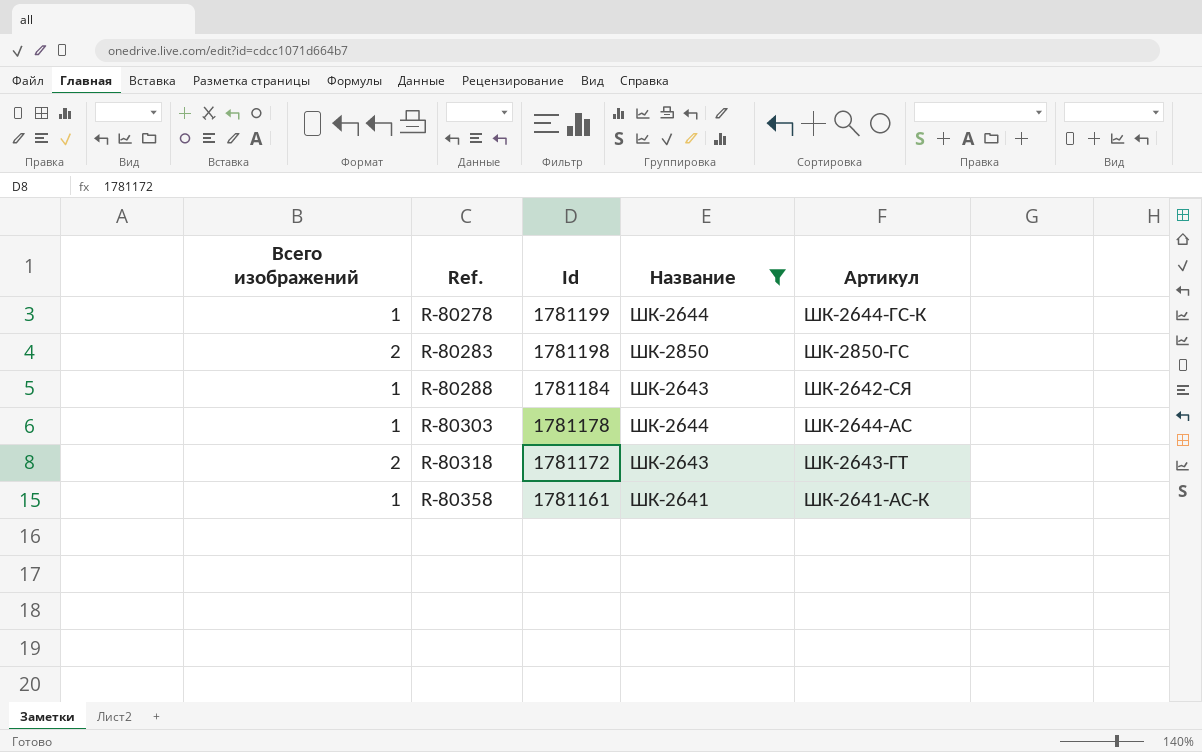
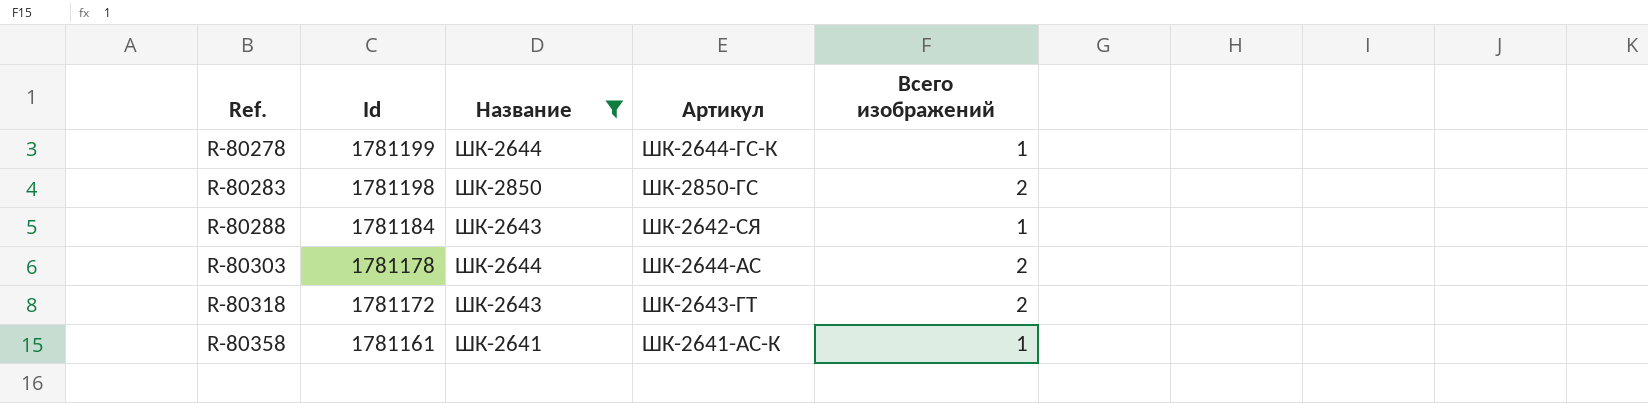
column Всего изображений | position: 1 -> 5
R-80303 | Всего изображений: 1 -> 2

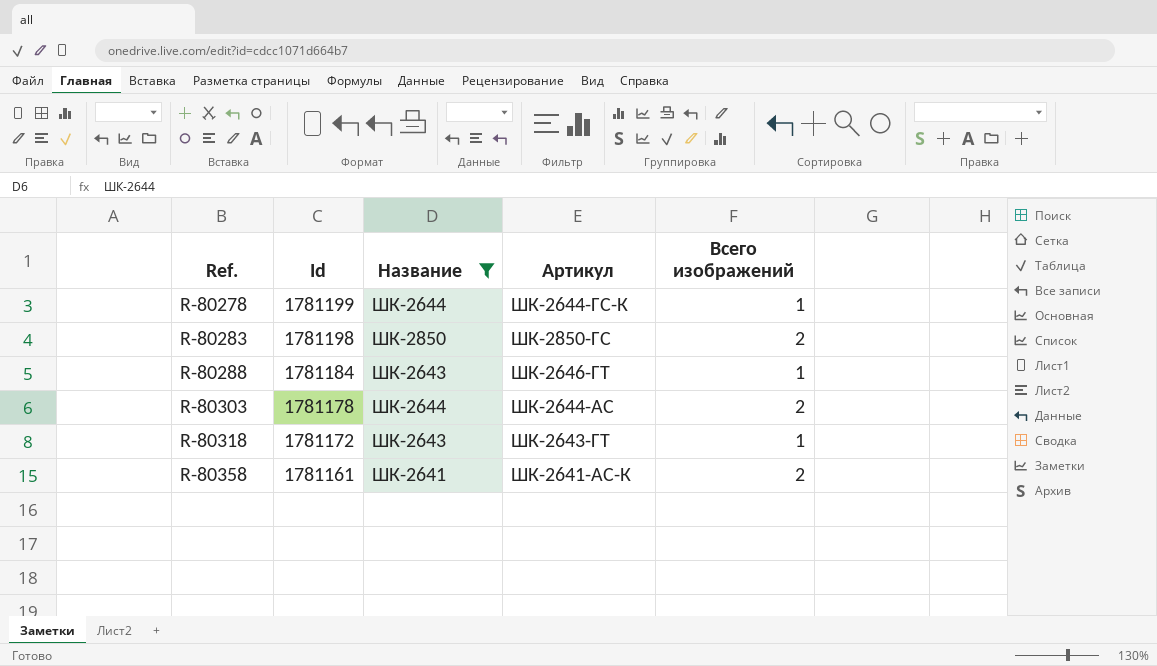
R-80288 | Артикул: ШК-2642-СЯ -> ШК-2646-ГТ
R-80318 | Всего изображений: 2 -> 1
R-80358 | Всего изображений: 1 -> 2

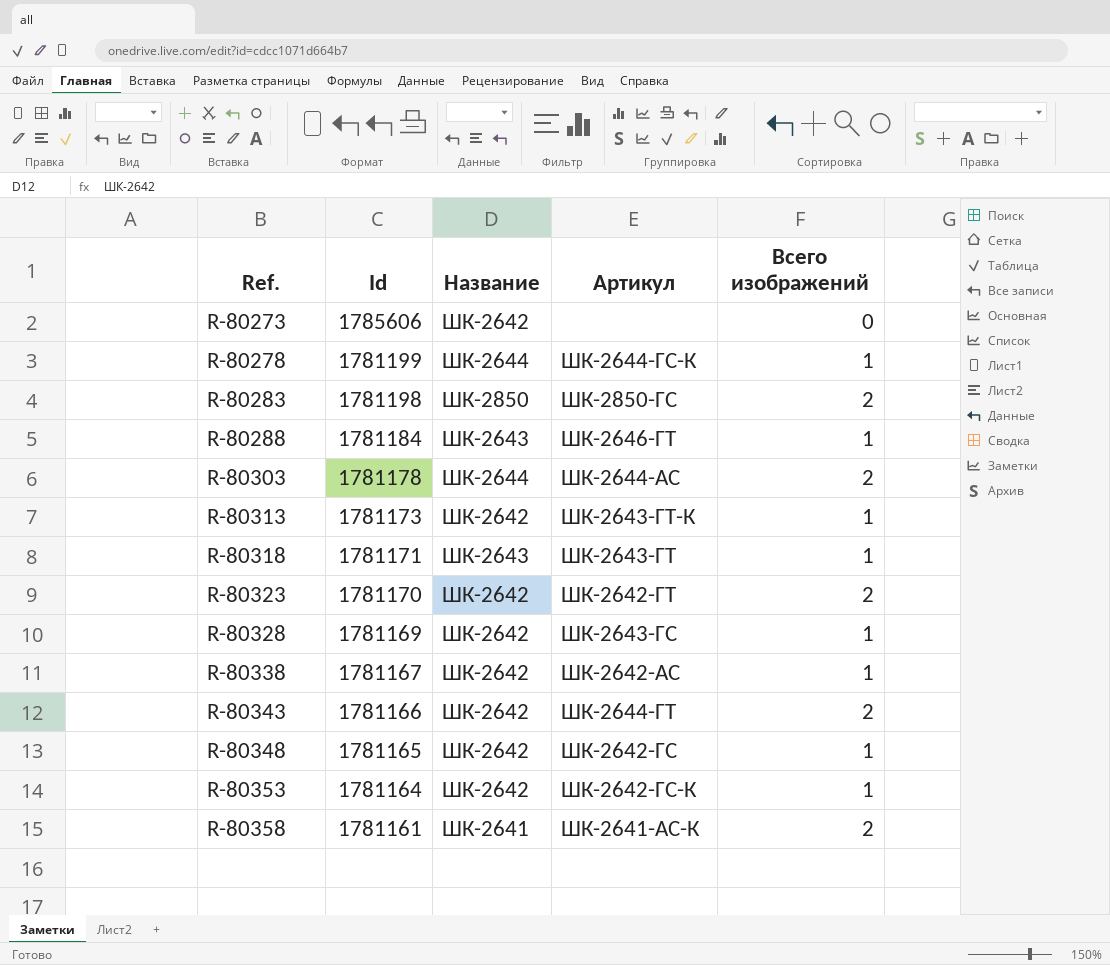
filter: Название != ШК-2642 -> none
R-80318 | Id: 1781172 -> 1781171

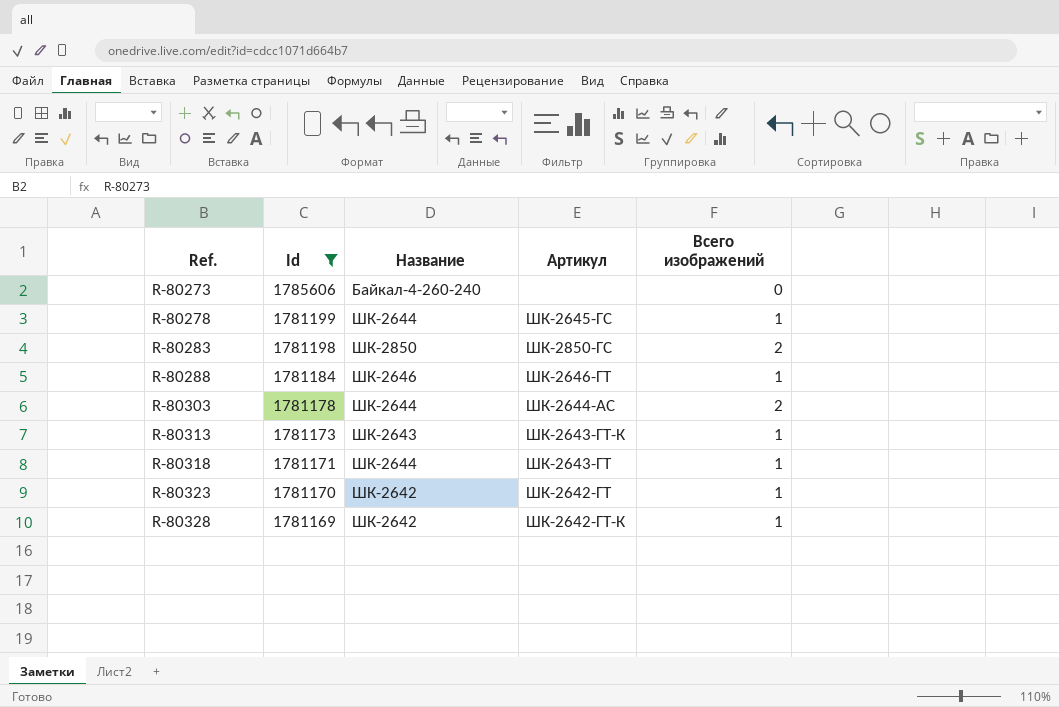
filter: none -> Id >= 1781169
R-80273 | Название: ШК-2642 -> Байкал-4-260-240
R-80278 | Артикул: ШК-2644-ГС-К -> ШК-2645-ГС
R-80288 | Название: ШК-2643 -> ШК-2646
R-80313 | Название: ШК-2642 -> ШК-2643
R-80318 | Название: ШК-2643 -> ШК-2644
R-80323 | Всего изображений: 2 -> 1
R-80328 | Артикул: ШК-2643-ГС -> ШК-2642-ГТ-К

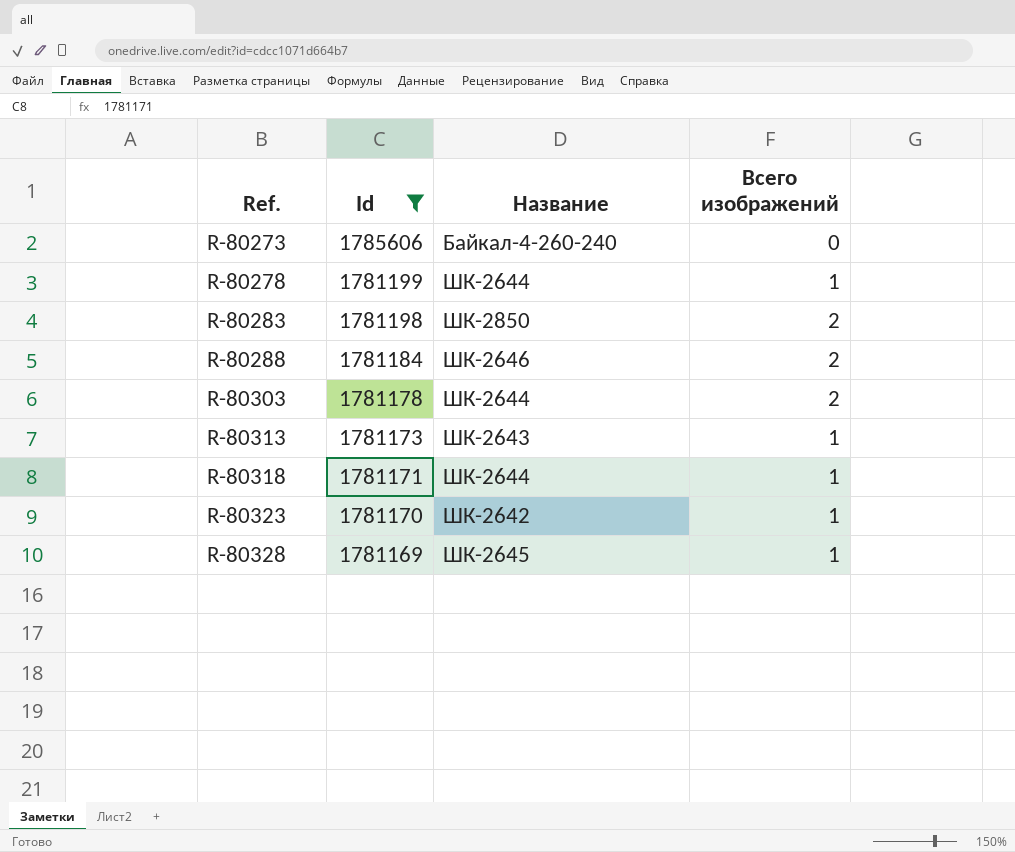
column Артикул | position: 4 -> none
R-80288 | Всего изображений: 1 -> 2
R-80328 | Название: ШК-2642 -> ШК-2645

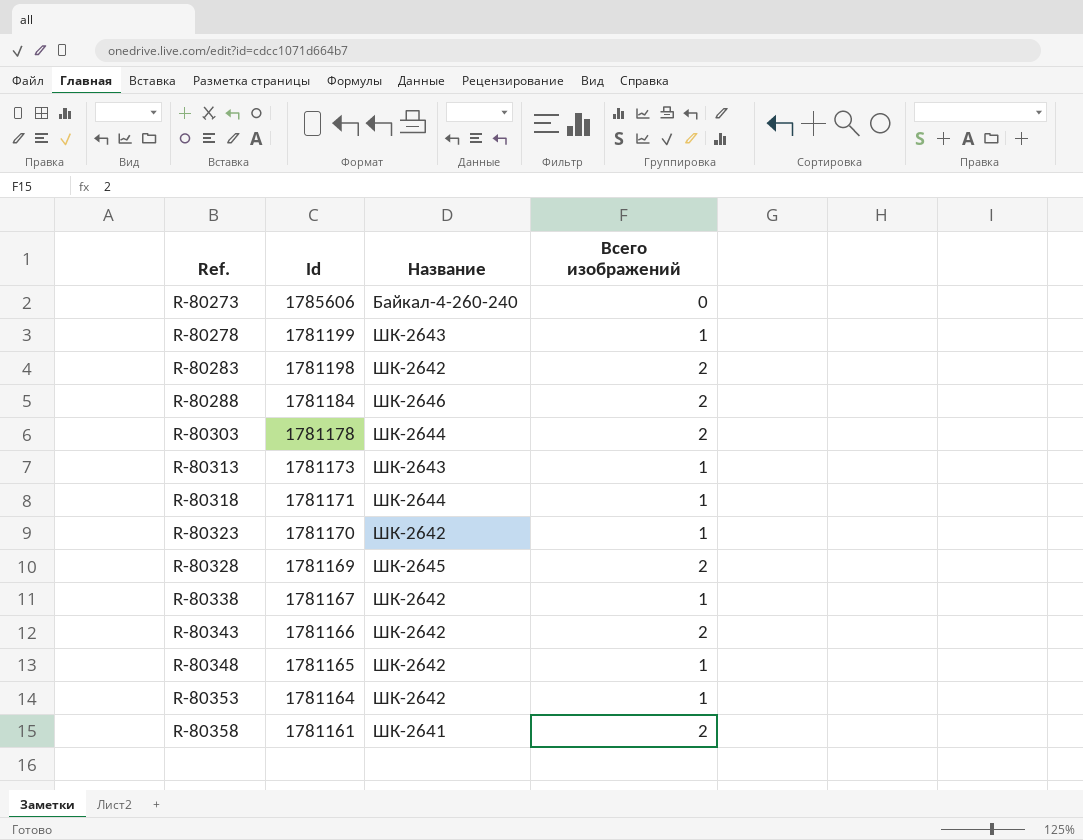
filter: Id >= 1781169 -> none
R-80278 | Название: ШК-2644 -> ШК-2643
R-80283 | Название: ШК-2850 -> ШК-2642
R-80328 | Всего изображений: 1 -> 2

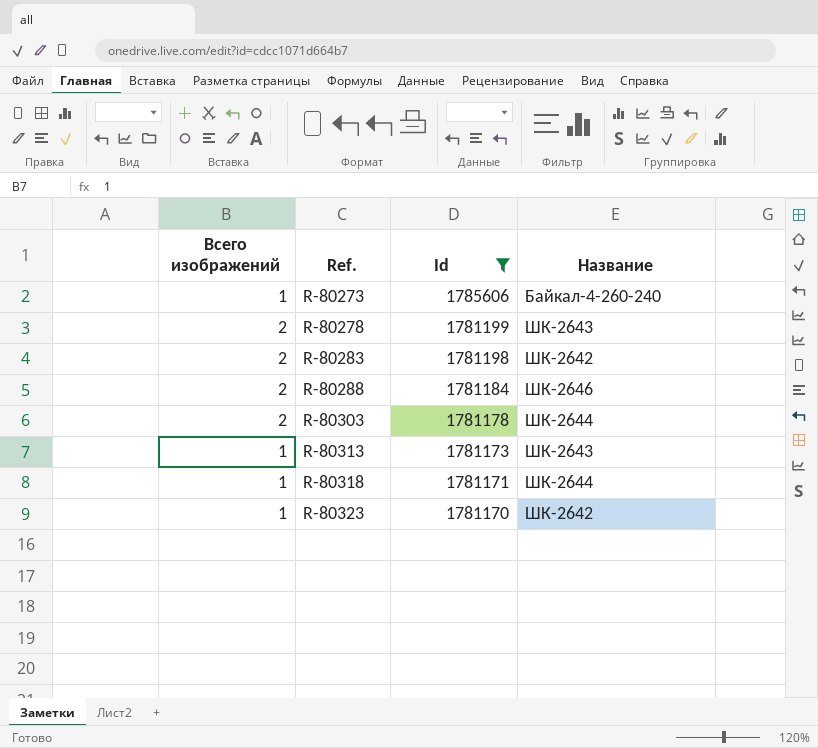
filter: none -> Id >= 1781170
column Всего изображений | position: 4 -> 1
R-80273 | Всего изображений: 0 -> 1
R-80278 | Всего изображений: 1 -> 2

